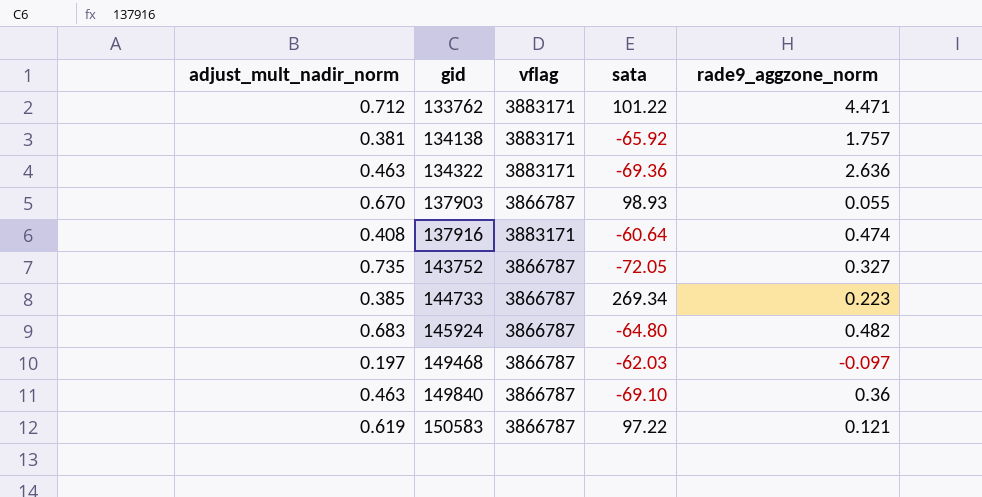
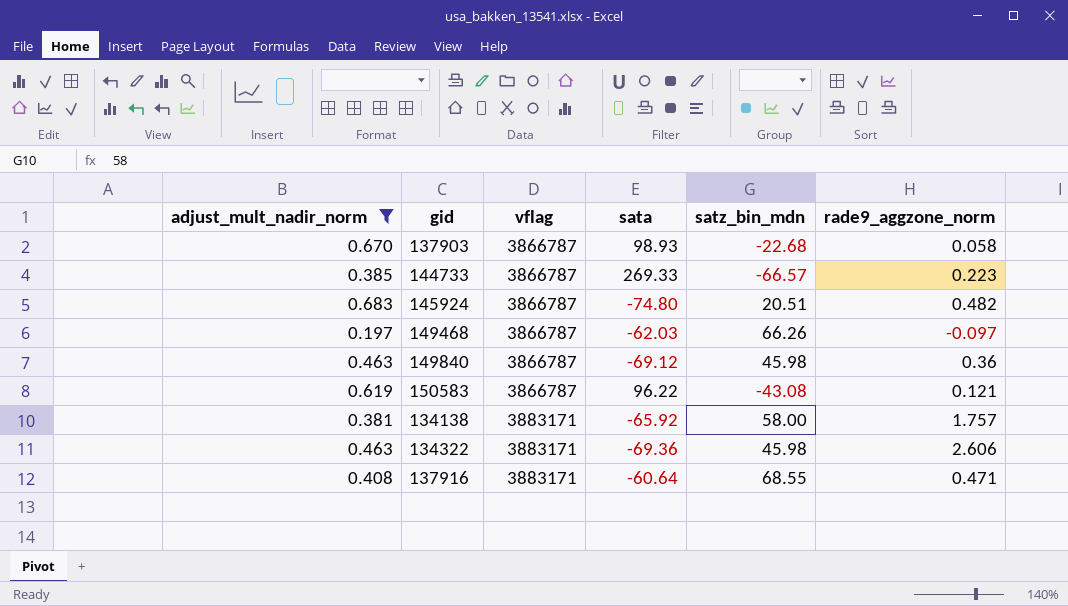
filter: none -> adjust_mult_nadir_norm <= 0.683
row order: gid ascending -> vflag ascending
column satz_bin_mdn | position: none -> 5
137903 | rade9_aggzone_norm: 0.055 -> 0.058
144733 | sata: 269.34 -> 269.33
145924 | sata: -64.80 -> -74.80
149840 | sata: -69.10 -> -69.12
150583 | sata: 97.22 -> 96.22
134322 | rade9_aggzone_norm: 2.636 -> 2.606
137916 | rade9_aggzone_norm: 0.474 -> 0.471

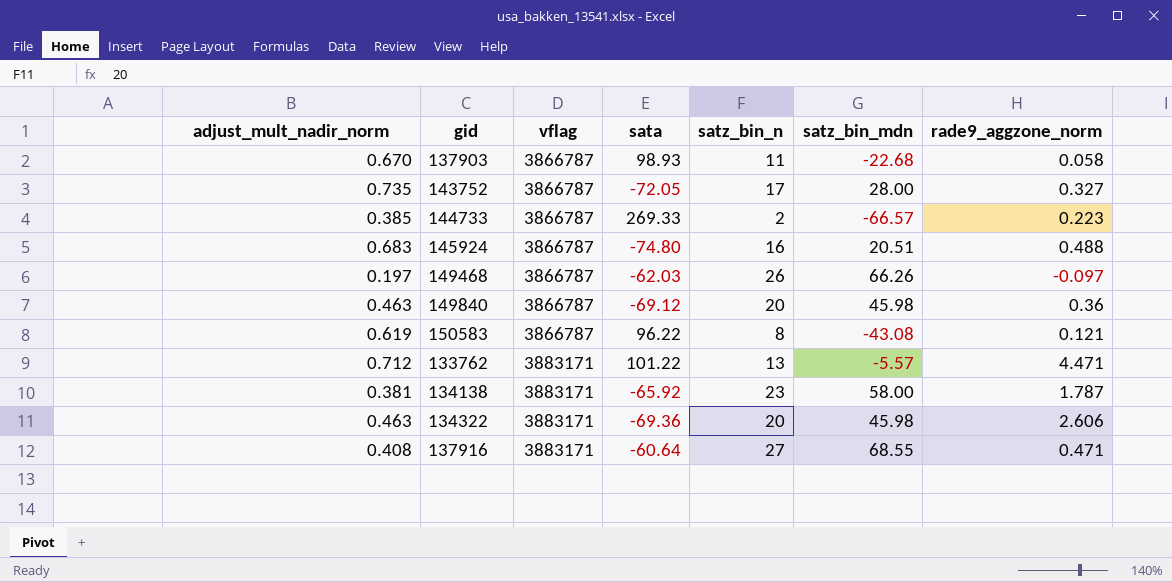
filter: adjust_mult_nadir_norm <= 0.683 -> none
column satz_bin_n | position: none -> 5
145924 | rade9_aggzone_norm: 0.482 -> 0.488
134138 | rade9_aggzone_norm: 1.757 -> 1.787

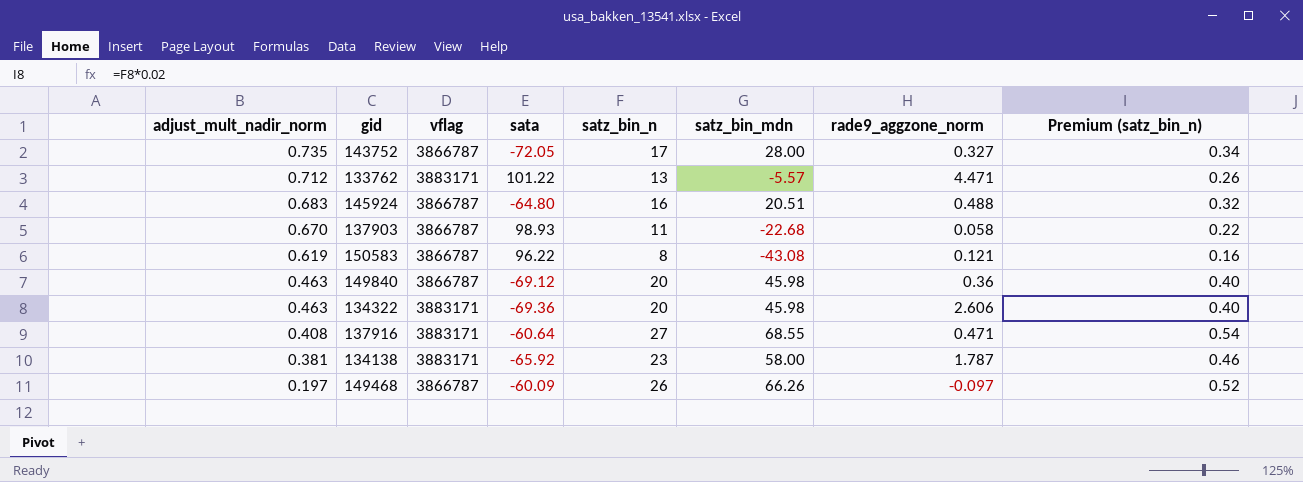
row order: vflag ascending -> adjust_mult_nadir_norm descending
column Premium (satz_bin_n) | formula: none -> [satz_bin_n] * 0.02
row 144733: 0.385 | 3866787 | 269.33 | 2 | -66.57 | 0.223 -> none
145924 | sata: -74.80 -> -64.80
149468 | sata: -62.03 -> -60.09

